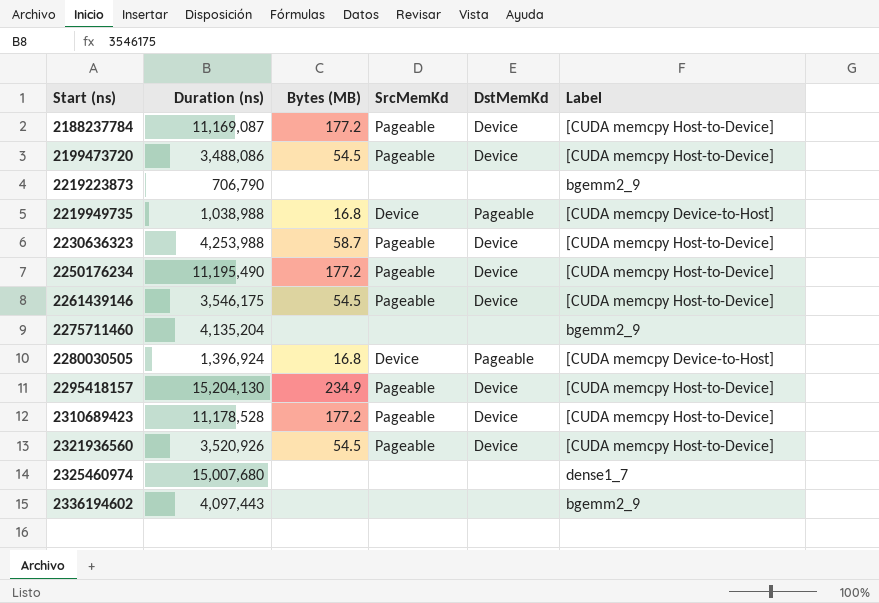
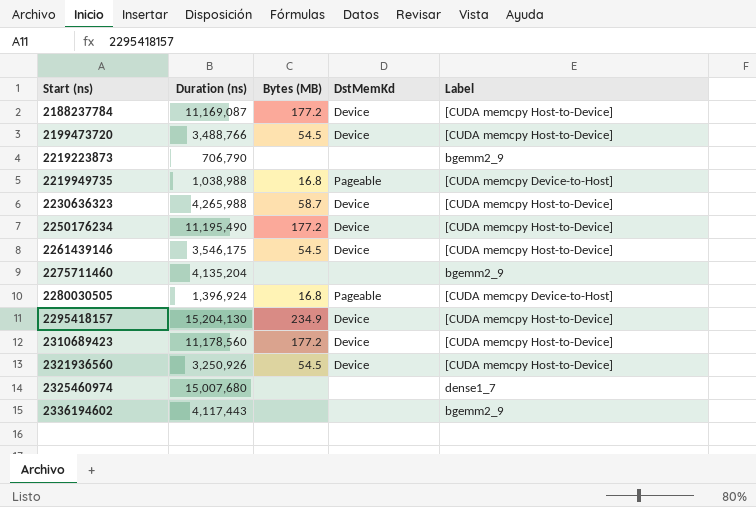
column SrcMemKd | position: 4 -> none
2199473720 | Duration (ns): 3,488,086 -> 3,488,766
2230636323 | Duration (ns): 4,253,988 -> 4,265,988
2310689423 | Duration (ns): 11,178,528 -> 11,178,560
2321936560 | Duration (ns): 3,520,926 -> 3,250,926
2336194602 | Duration (ns): 4,097,443 -> 4,117,443

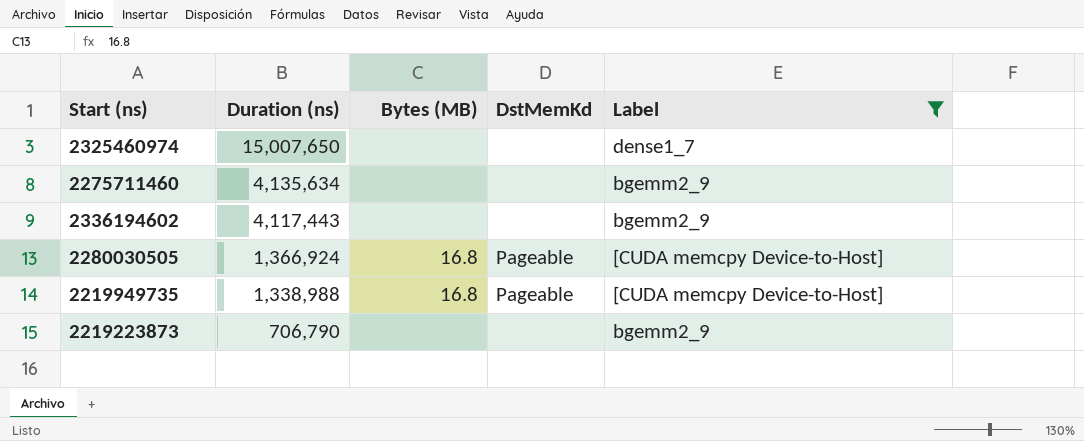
filter: none -> Label != [CUDA memcpy Host-to-Device]
row order: Start (ns) ascending -> Duration (ns) descending
2325460974 | Duration (ns): 15,007,680 -> 15,007,650
2275711460 | Duration (ns): 4,135,204 -> 4,135,634
2280030505 | Duration (ns): 1,396,924 -> 1,366,924
2219949735 | Duration (ns): 1,038,988 -> 1,338,988

